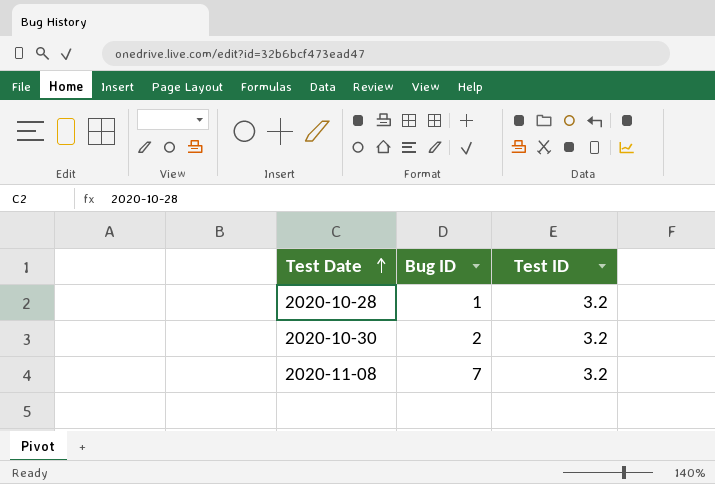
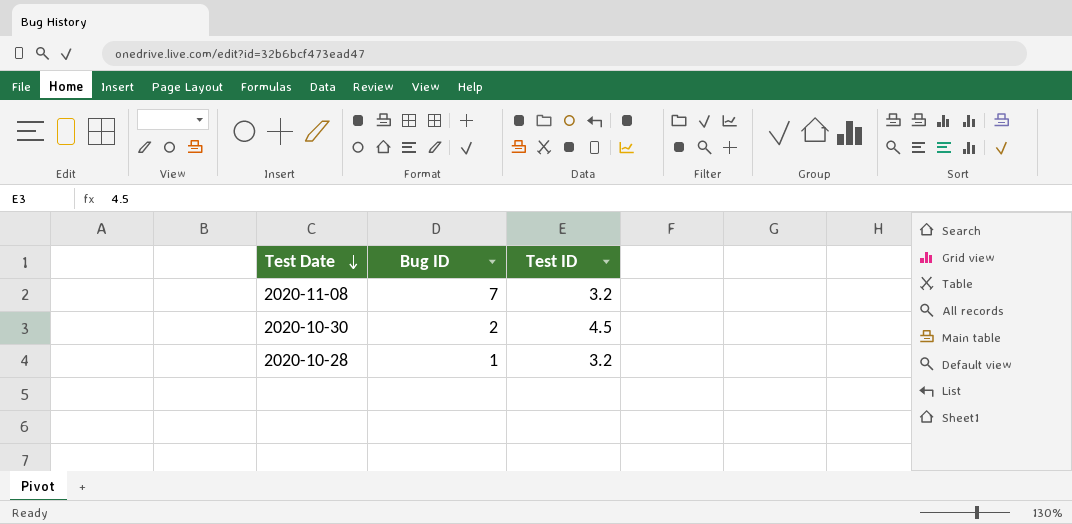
row order: Test Date ascending -> Test Date descending
2020-10-30 | Test ID: 3.2 -> 4.5

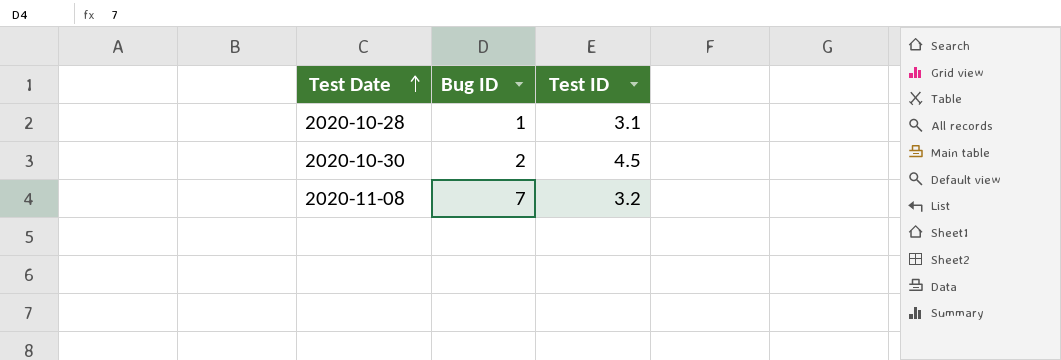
row order: Test Date descending -> Test Date ascending
2020-10-28 | Test ID: 3.2 -> 3.1

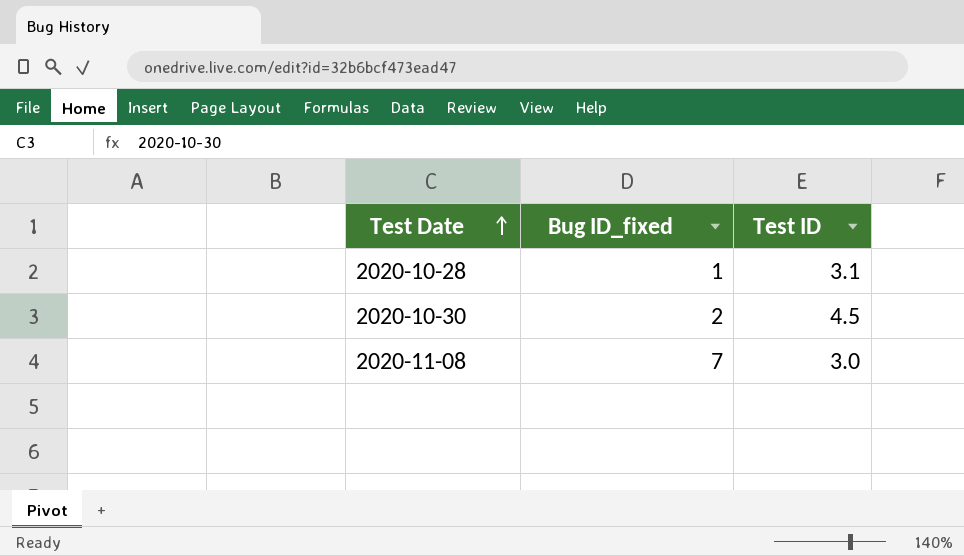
column name: Bug ID -> Bug ID_fixed
2020-11-08 | Test ID: 3.2 -> 3.0

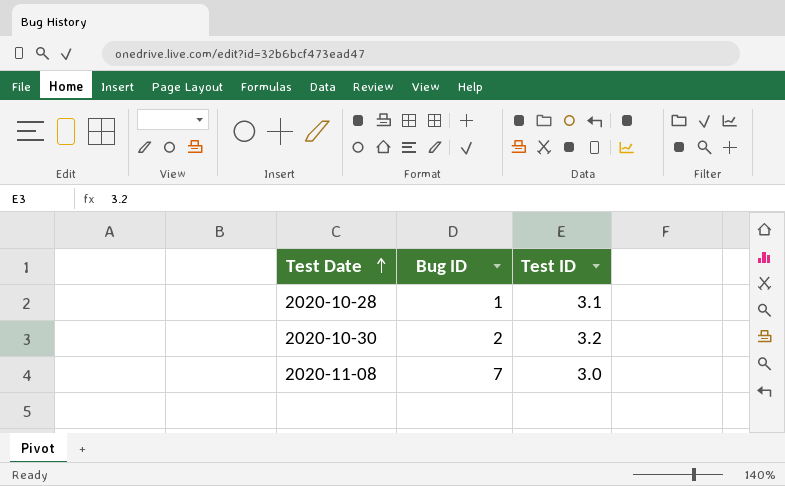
column name: Bug ID_fixed -> Bug ID
2020-10-30 | Test ID: 4.5 -> 3.2

